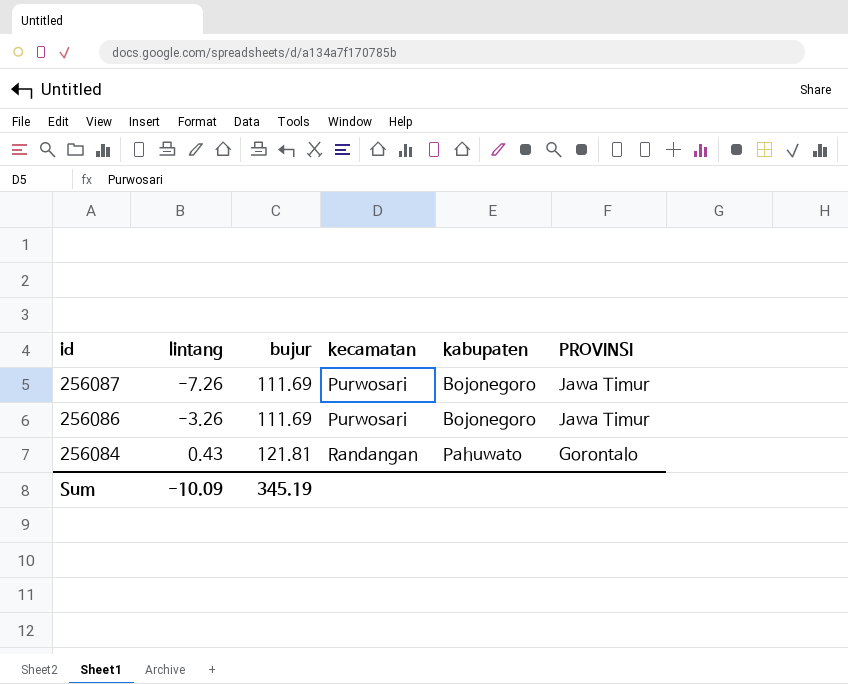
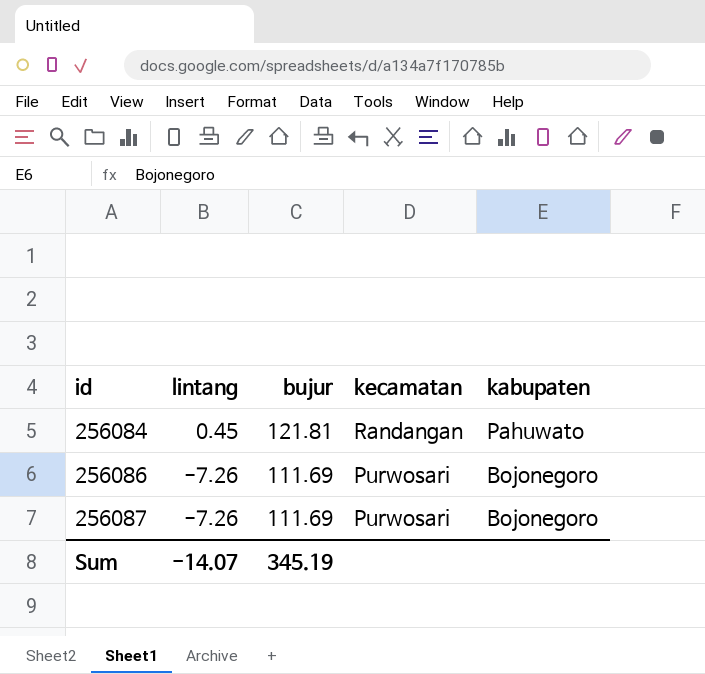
row order: id descending -> id ascending
column PROVINSI | position: 6 -> none
256084 | lintang: 0.43 -> 0.45
256086 | lintang: -3.26 -> -7.26
Sum | lintang: -10.09 -> -14.07

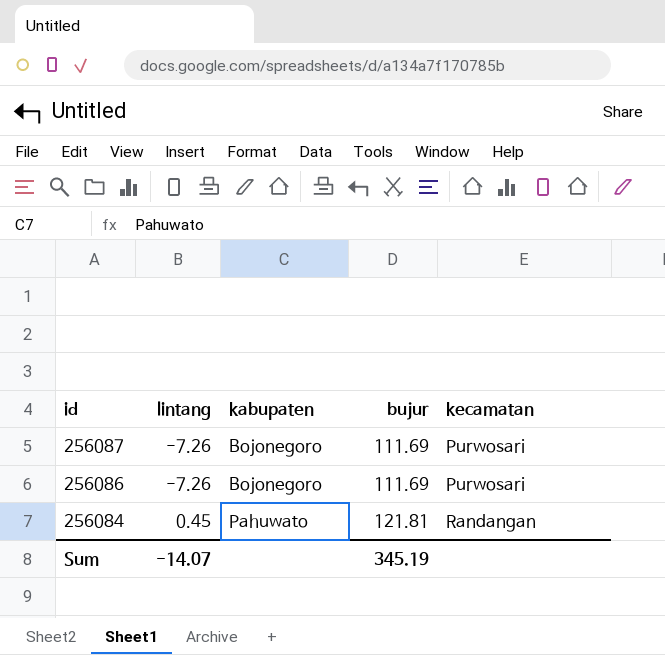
row order: id ascending -> id descending
column kabupaten | position: 5 -> 3

